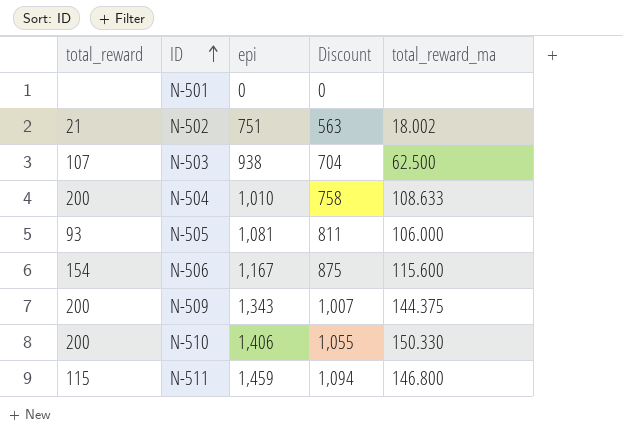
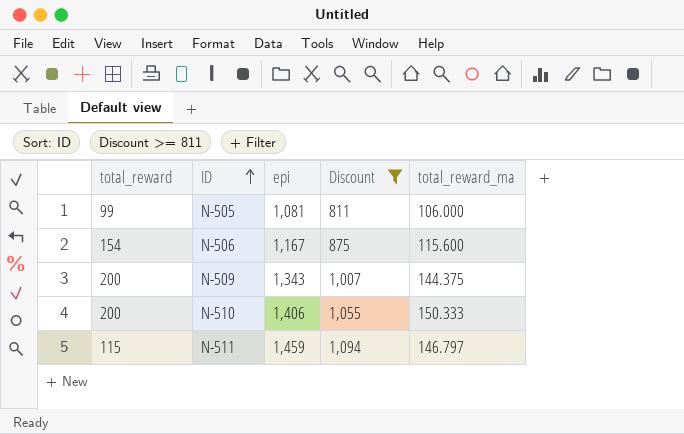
filter: none -> Discount >= 811
N-505 | total_reward: 93 -> 99
N-510 | total_reward_ma: 150.330 -> 150.333
N-511 | total_reward_ma: 146.800 -> 146.797

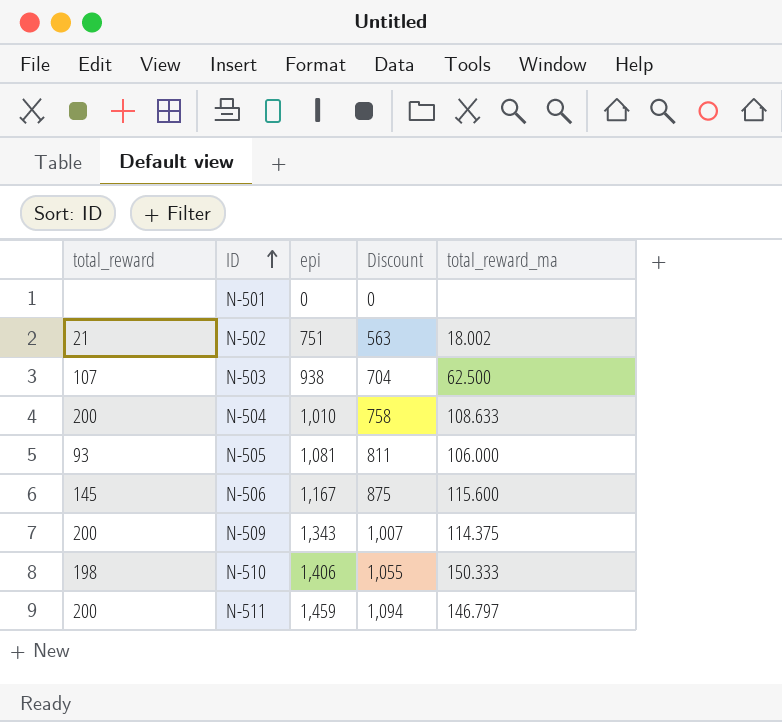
filter: Discount >= 811 -> none
N-505 | total_reward: 99 -> 93
N-506 | total_reward: 154 -> 145
N-509 | total_reward_ma: 144.375 -> 114.375
N-510 | total_reward: 200 -> 198
N-511 | total_reward: 115 -> 200

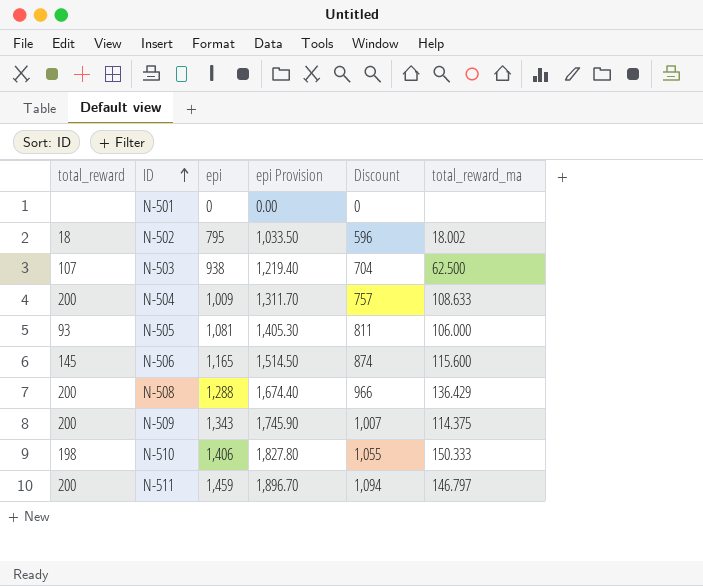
column epi Provision | formula: none -> [epi] * 1.3
N-502 | total_reward: 21 -> 18
N-502 | epi: 751 -> 795
N-502 | Discount: 563 -> 596
N-504 | epi: 1,010 -> 1,009
N-504 | Discount: 758 -> 757
N-506 | epi: 1,167 -> 1,165
N-506 | Discount: 875 -> 874
row N-508: none -> 200 | 1,288 | 1,674.40 | 966 | 136.429

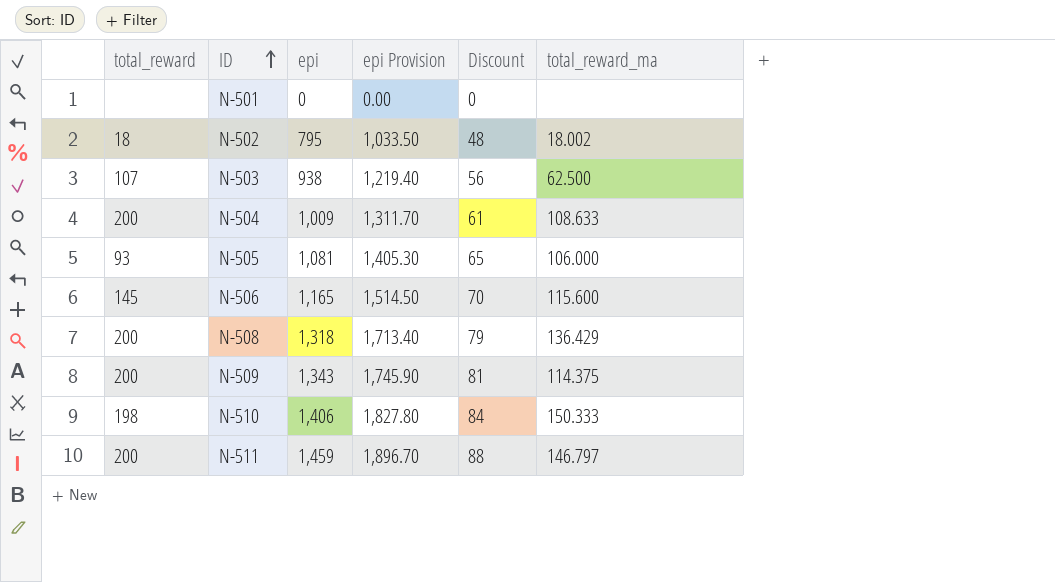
column Discount | formula: [epi] * 0.75 -> [epi] * 0.06
N-508 | epi: 1,288 -> 1,318
N-508 | epi Provision: 1,674.40 -> 1,713.40

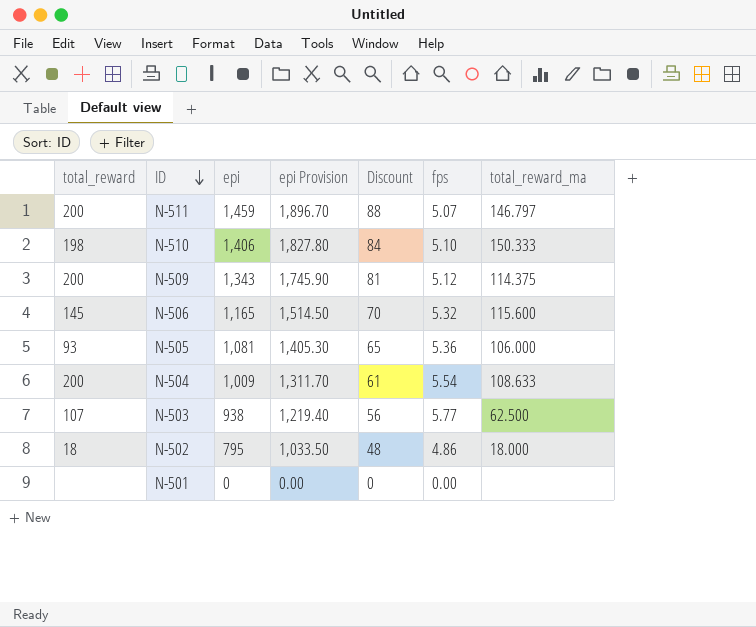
row order: ID ascending -> ID descending
column fps | position: none -> 6
row N-508: 200 | 1,318 | 1,713.40 | 79 | 136.429 -> none
N-502 | total_reward_ma: 18.002 -> 18.000

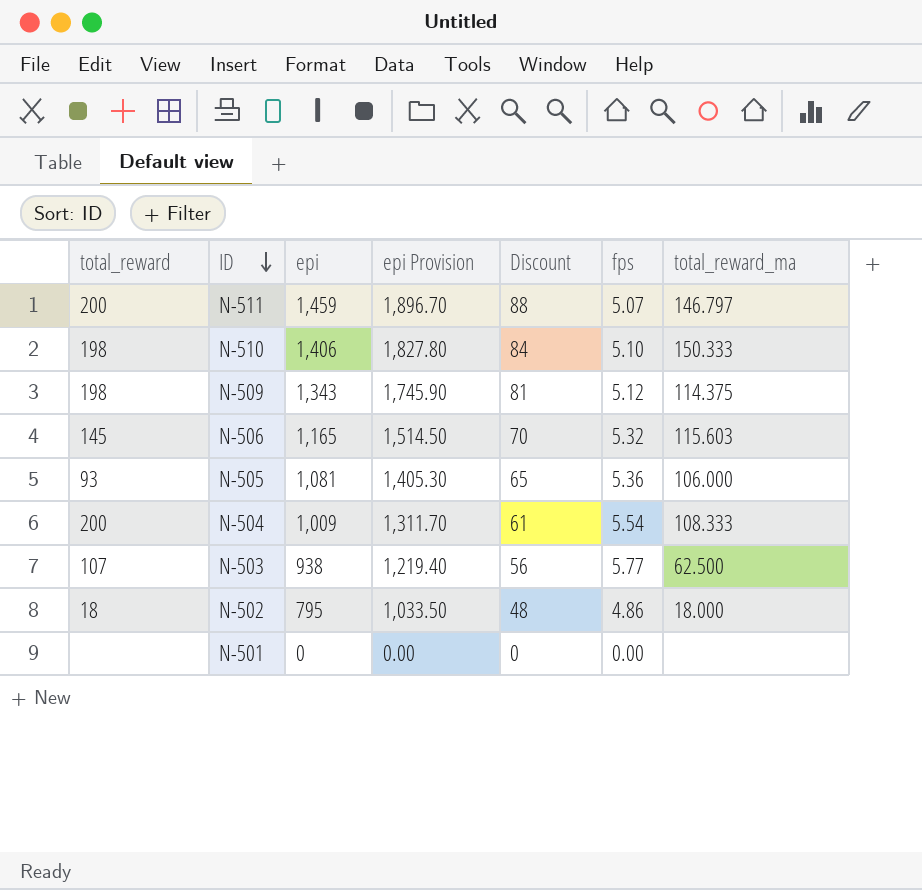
N-509 | total_reward: 200 -> 198
N-506 | total_reward_ma: 115.600 -> 115.603
N-504 | total_reward_ma: 108.633 -> 108.333

